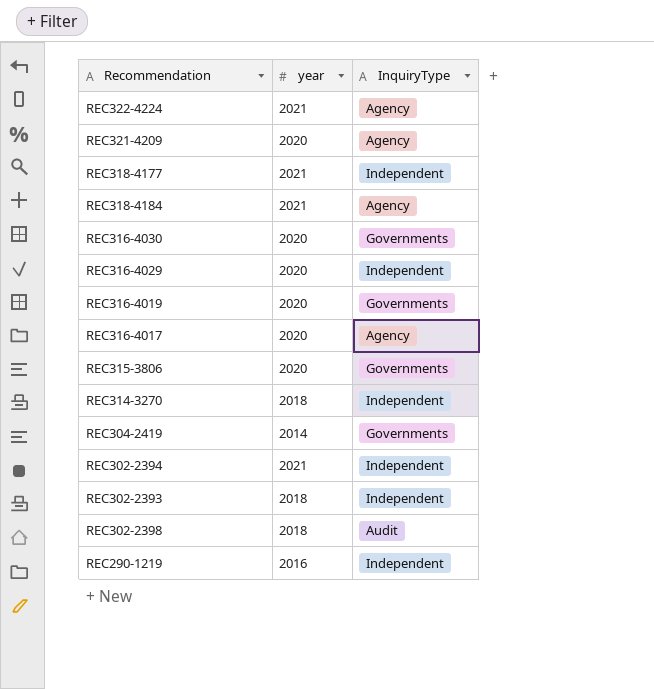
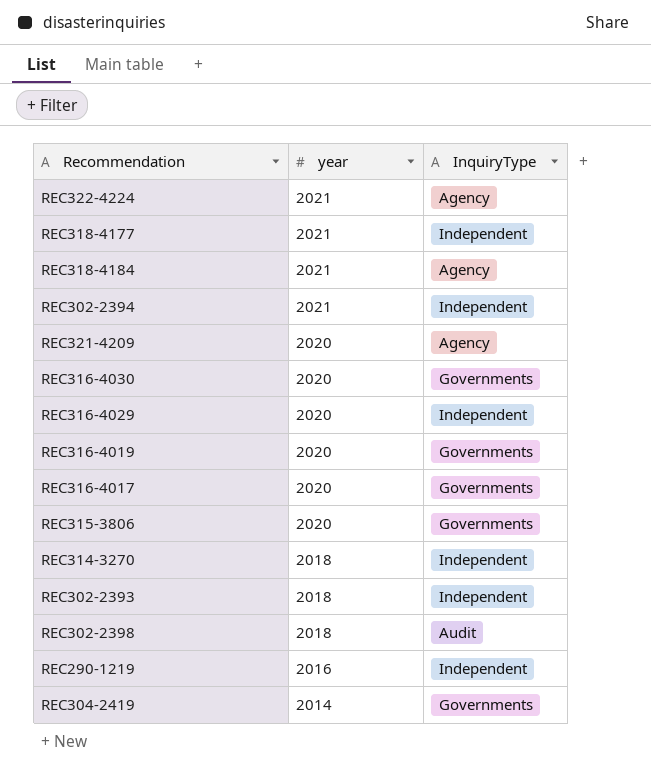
row order: none -> year descending
REC316-4017 | InquiryType: Agency -> Governments

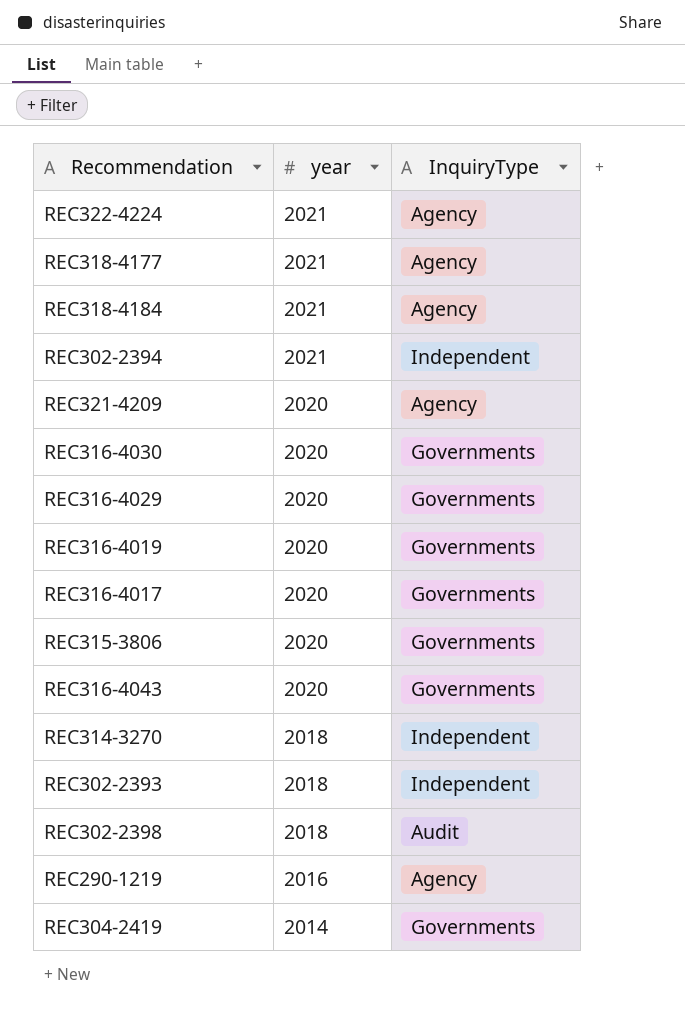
REC318-4177 | InquiryType: Independent -> Agency
REC316-4029 | InquiryType: Independent -> Governments
row REC316-4043: none -> 2020 | Governments
REC290-1219 | InquiryType: Independent -> Agency

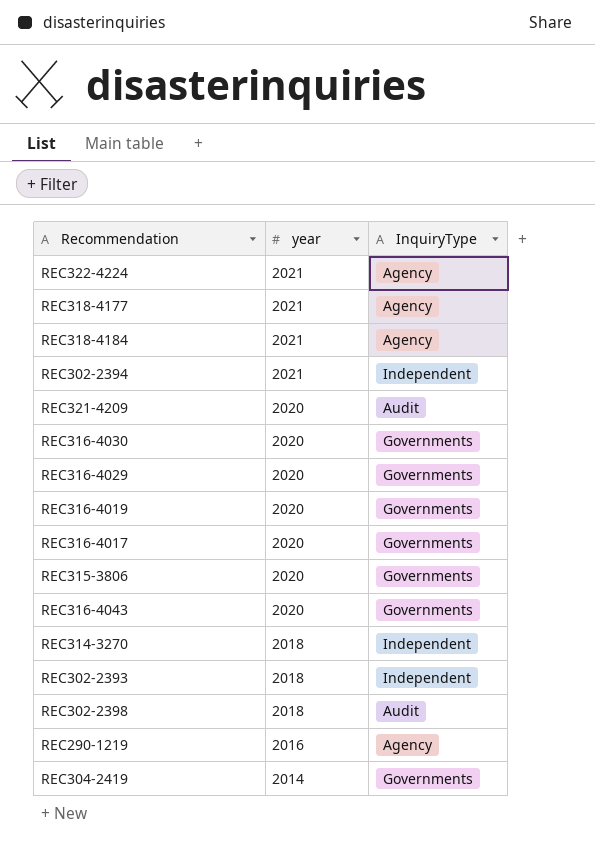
REC321-4209 | InquiryType: Agency -> Audit

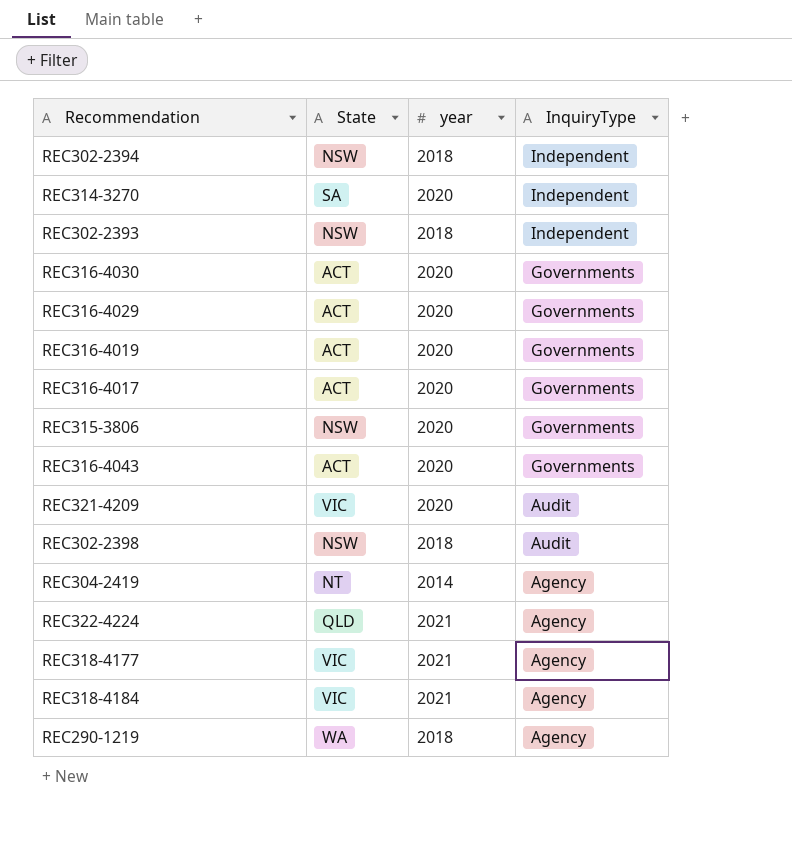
row order: year descending -> InquiryType descending
column State | position: none -> 2
REC302-2394 | year: 2021 -> 2018
REC314-3270 | year: 2018 -> 2020
REC304-2419 | InquiryType: Governments -> Agency
REC290-1219 | year: 2016 -> 2018

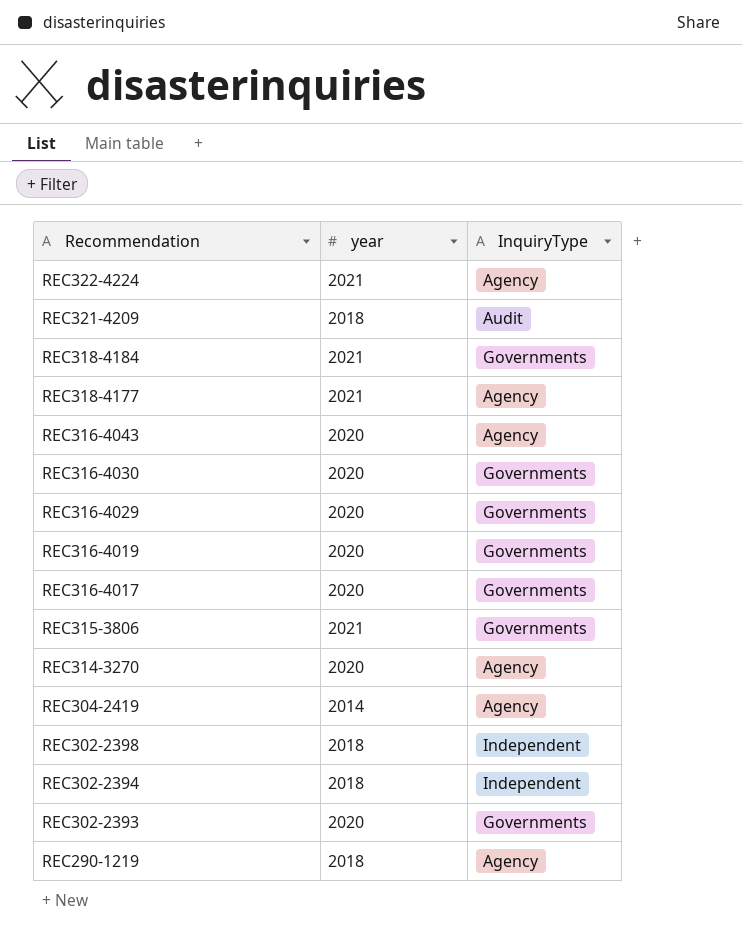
row order: InquiryType descending -> Recommendation descending
column State | position: 2 -> none
REC321-4209 | year: 2020 -> 2018
REC318-4184 | InquiryType: Agency -> Governments
REC316-4043 | InquiryType: Governments -> Agency
REC315-3806 | year: 2020 -> 2021
REC314-3270 | InquiryType: Independent -> Agency
REC302-2398 | InquiryType: Audit -> Independent
REC302-2393 | year: 2018 -> 2020
REC302-2393 | InquiryType: Independent -> Governments

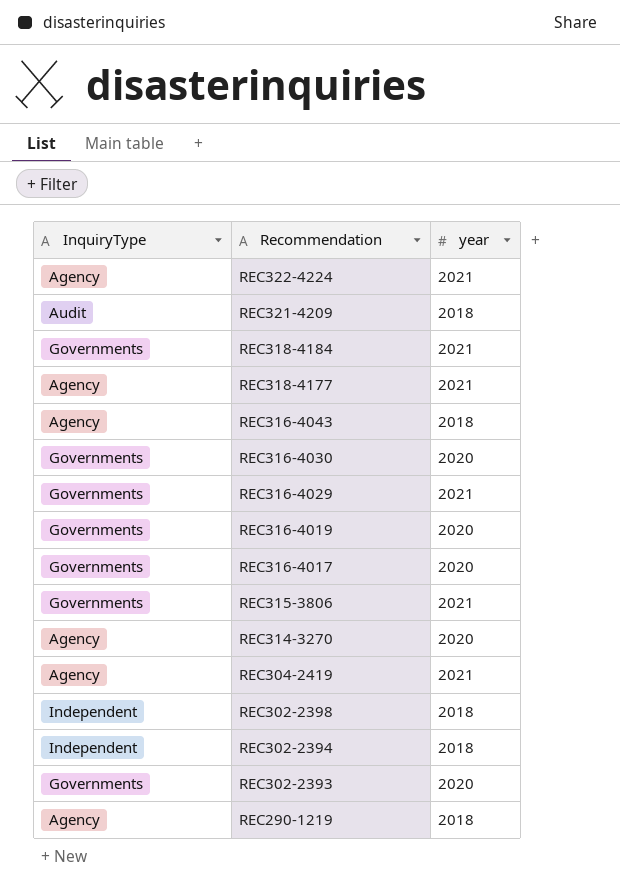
column InquiryType | position: 3 -> 1
REC316-4043 | year: 2020 -> 2018
REC316-4029 | year: 2020 -> 2021
REC304-2419 | year: 2014 -> 2021

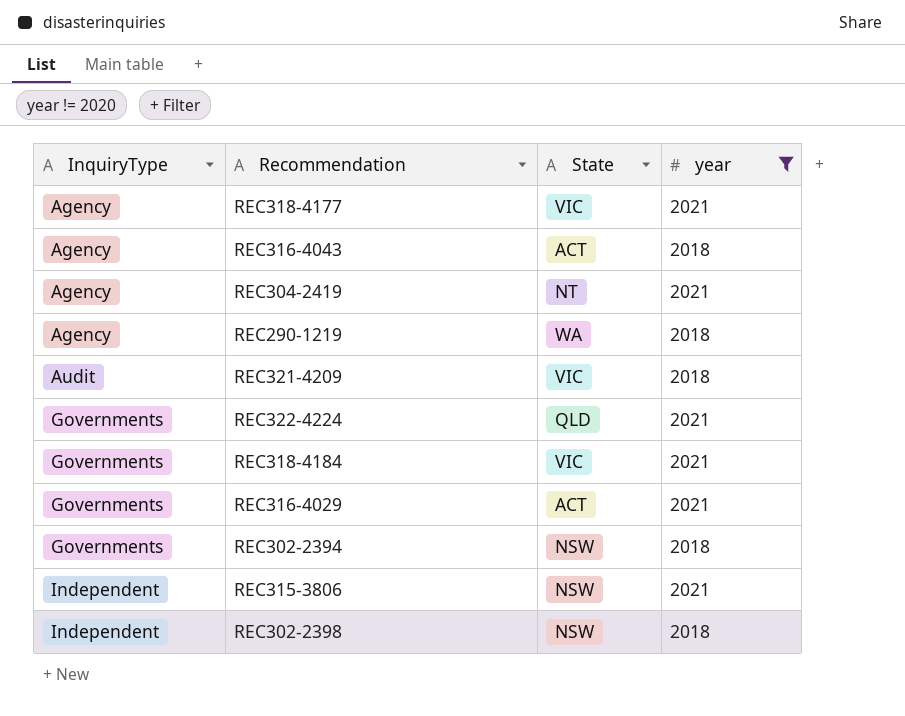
filter: none -> year != 2020
row order: Recommendation descending -> InquiryType ascending
column State | position: none -> 3
REC322-4224 | InquiryType: Agency -> Governments
REC302-2394 | InquiryType: Independent -> Governments
REC315-3806 | InquiryType: Governments -> Independent

